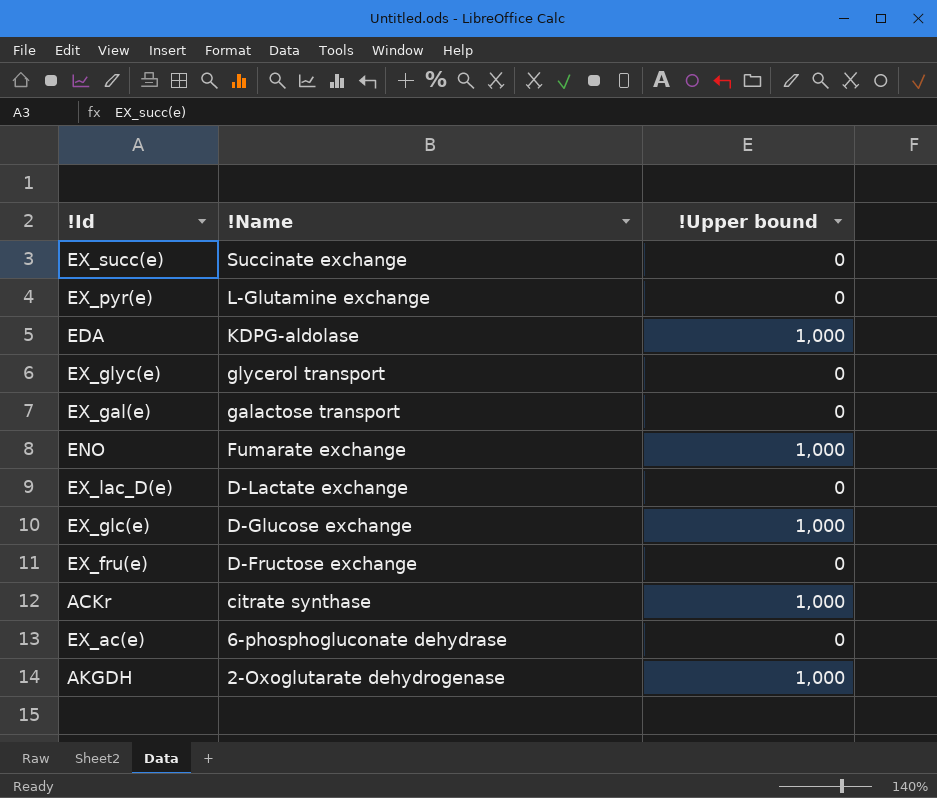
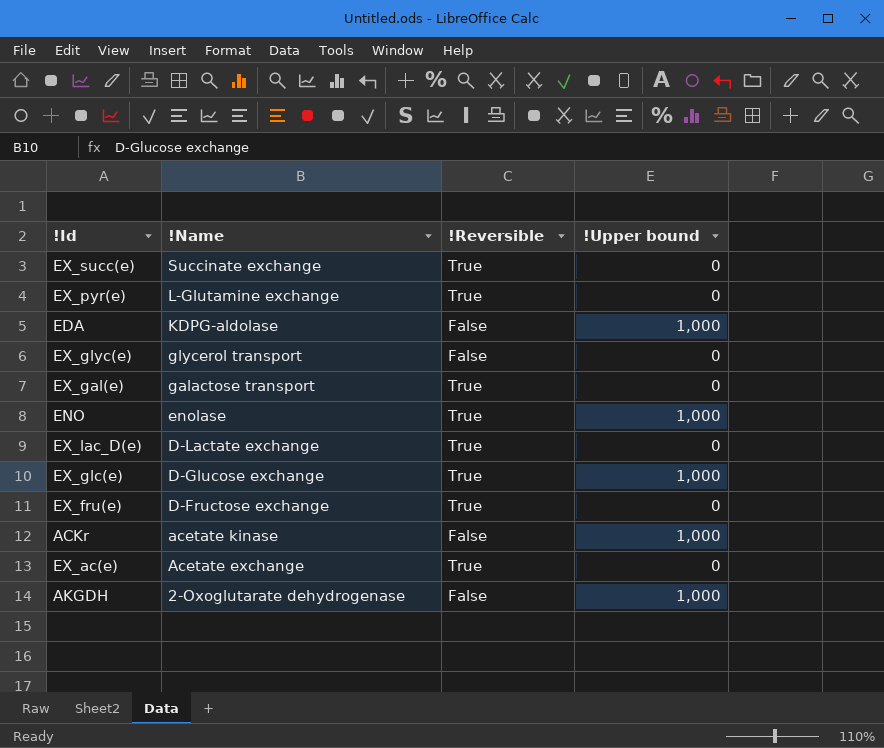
column !Reversible | position: none -> 3
ENO | !Name: Fumarate exchange -> enolase
ACKr | !Name: citrate synthase -> acetate kinase
EX_ac(e) | !Name: 6-phosphogluconate dehydrase -> Acetate exchange

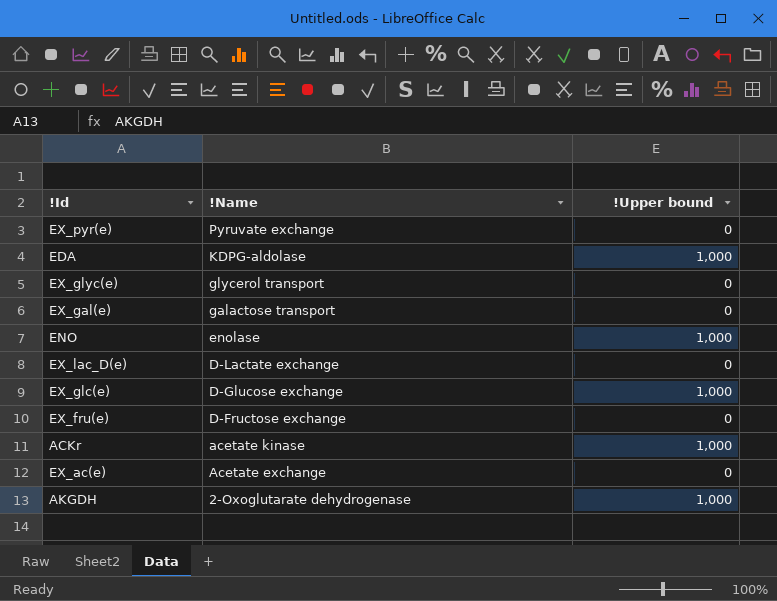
column !Reversible | position: 3 -> none
row EX_succ(e): Succinate exchange | True | 0 -> none
EX_pyr(e) | !Name: L-Glutamine exchange -> Pyruvate exchange

